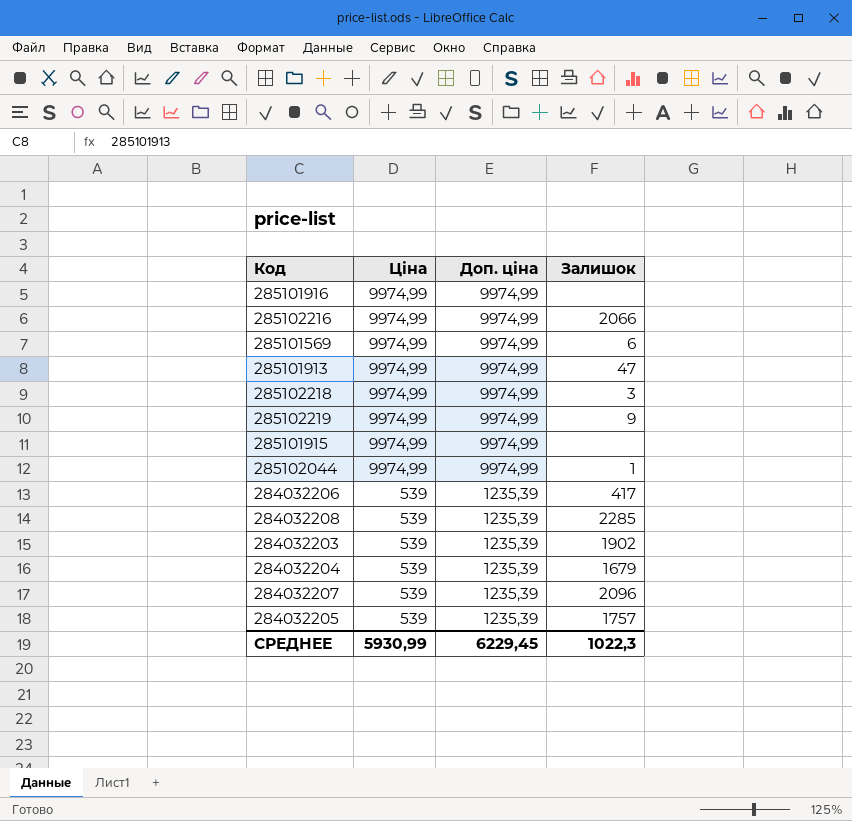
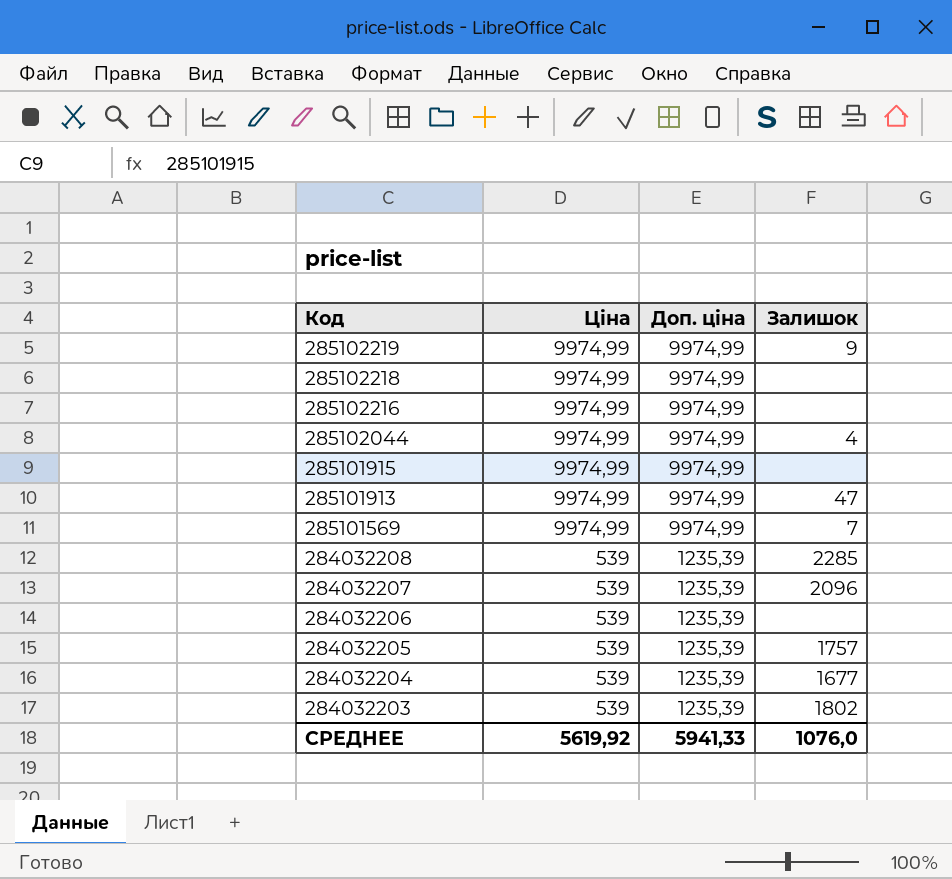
row order: Ціна descending -> Код descending
row 285101916: 9974,99 | 9974,99 | none -> none
285102218 | Залишок: 3 -> none
285102216 | Залишок: 2066 -> none
285102044 | Залишок: 1 -> 4
285101569 | Залишок: 6 -> 7
284032206 | Залишок: 417 -> none
284032204 | Залишок: 1679 -> 1677
284032203 | Залишок: 1902 -> 1802
СРЕДНЕЕ | Ціна: 5930,99 -> 5619,92
СРЕДНЕЕ | Доп. ціна: 6229,45 -> 5941,33
СРЕДНЕЕ | Залишок: 1022,3 -> 1076,0

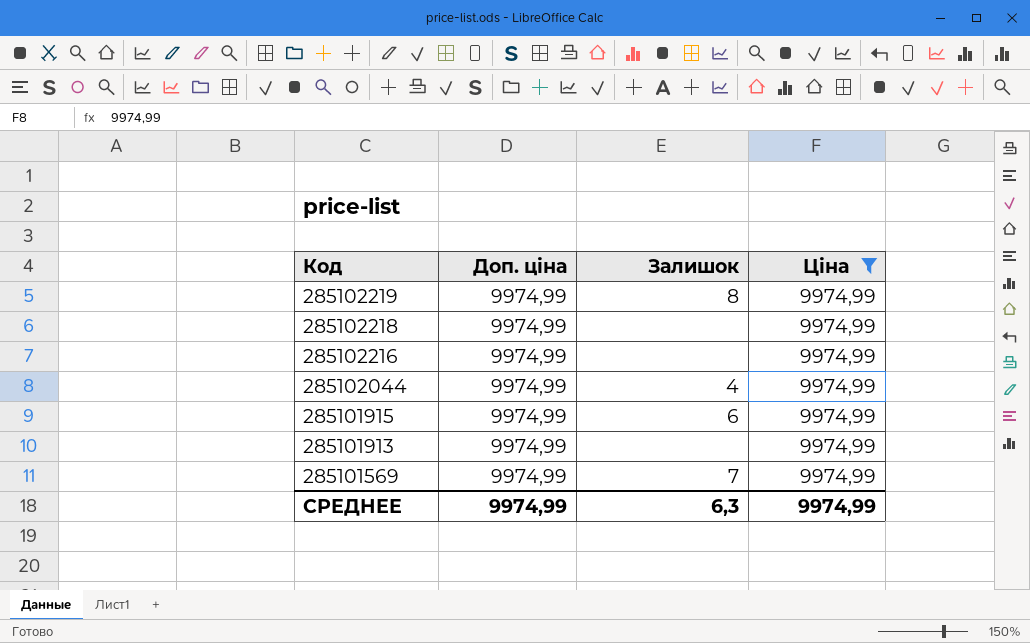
filter: none -> Ціна = 9974,99
column Ціна | position: 2 -> 4
285102219 | Залишок: 9 -> 8
285101915 | Залишок: none -> 6
285101913 | Залишок: 47 -> none
СРЕДНЕЕ | Доп. ціна: 5941,33 -> 9974,99
СРЕДНЕЕ | Залишок: 1076,0 -> 6,3
СРЕДНЕЕ | Ціна: 5619,92 -> 9974,99

